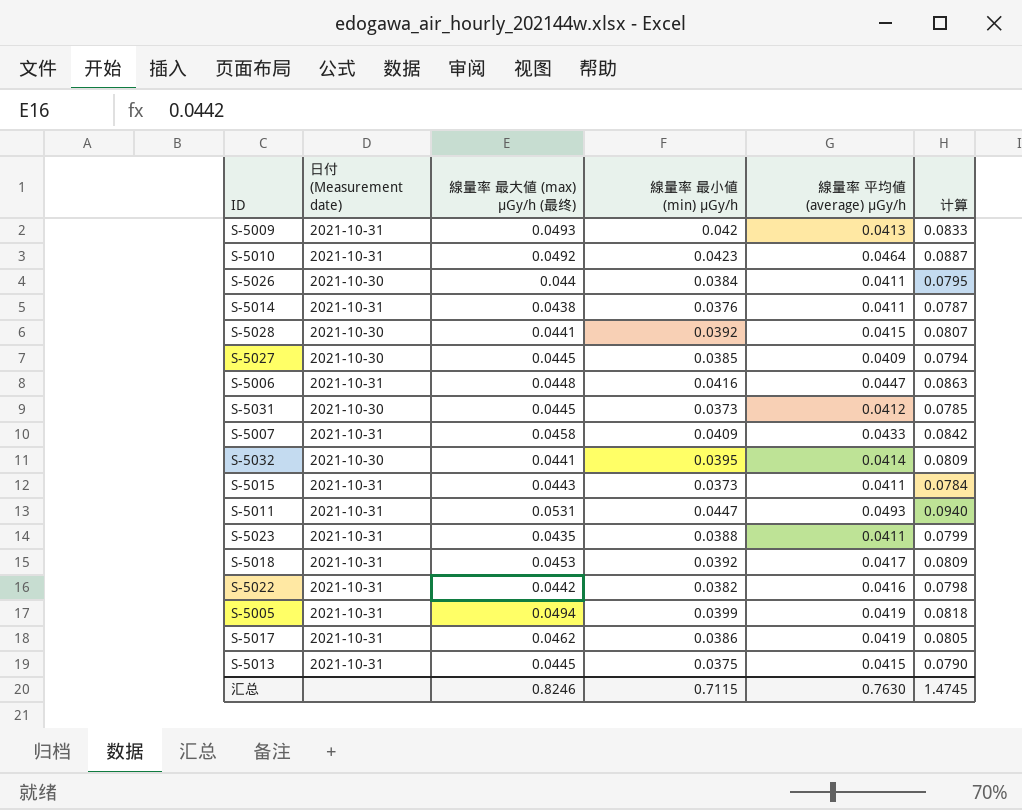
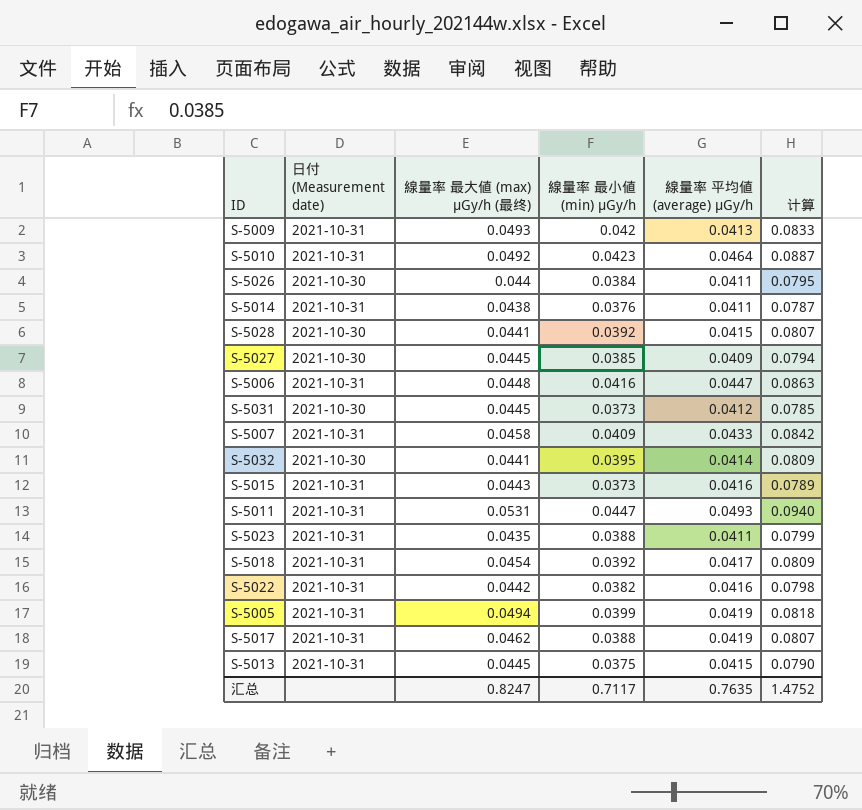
S-5015 | 線量率 平均値 (average) μGy/h: 0.0411 -> 0.0416
S-5015 | 计算: 0.0784 -> 0.0789
S-5018 | 線量率 最大値 (max) μGy/h (最终): 0.0453 -> 0.0454
S-5017 | 線量率 最小値 (min) μGy/h: 0.0386 -> 0.0388
S-5017 | 计算: 0.0805 -> 0.0807
汇总 | 線量率 最大値 (max) μGy/h (最终): 0.8246 -> 0.8247
汇总 | 線量率 最小値 (min) μGy/h: 0.7115 -> 0.7117
汇总 | 線量率 平均値 (average) μGy/h: 0.7630 -> 0.7635
汇总 | 计算: 1.4745 -> 1.4752

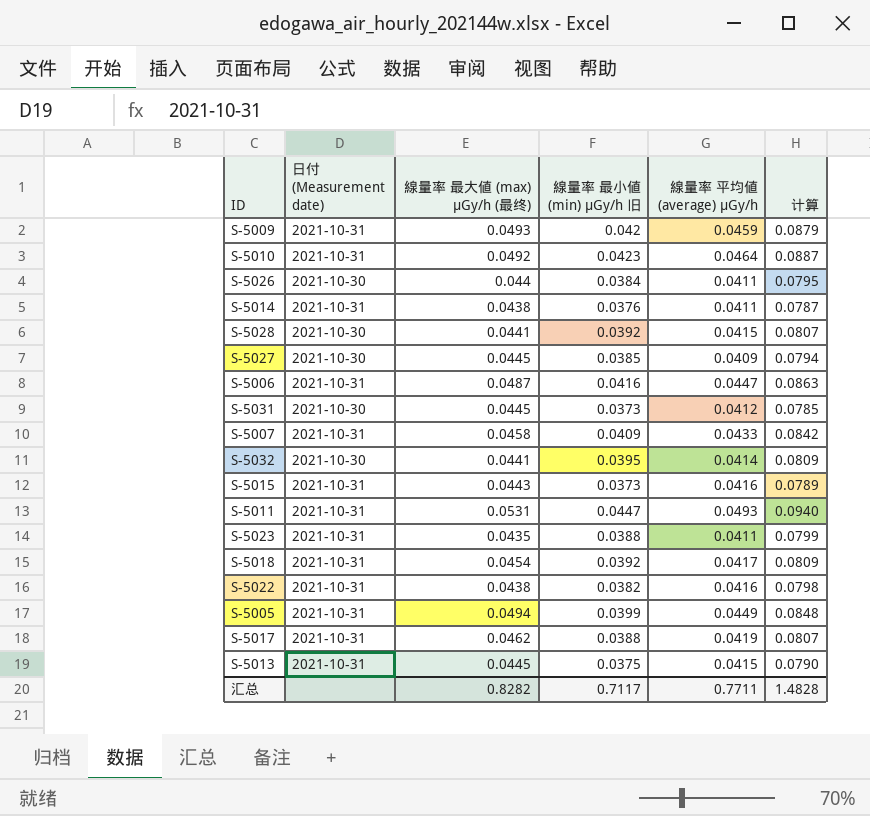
column name: 線量率 最小値 (min) μGy/h -> 線量率 最小値 (min) μGy/h 旧
S-5009 | 線量率 平均値 (average) μGy/h: 0.0413 -> 0.0459
S-5009 | 计算: 0.0833 -> 0.0879
S-5006 | 線量率 最大値 (max) μGy/h (最终): 0.0448 -> 0.0487
S-5022 | 線量率 最大値 (max) μGy/h (最终): 0.0442 -> 0.0438
S-5005 | 線量率 平均値 (average) μGy/h: 0.0419 -> 0.0449
S-5005 | 计算: 0.0818 -> 0.0848
汇总 | 線量率 最大値 (max) μGy/h (最终): 0.8247 -> 0.8282
汇总 | 線量率 平均値 (average) μGy/h: 0.7635 -> 0.7711
汇总 | 计算: 1.4752 -> 1.4828

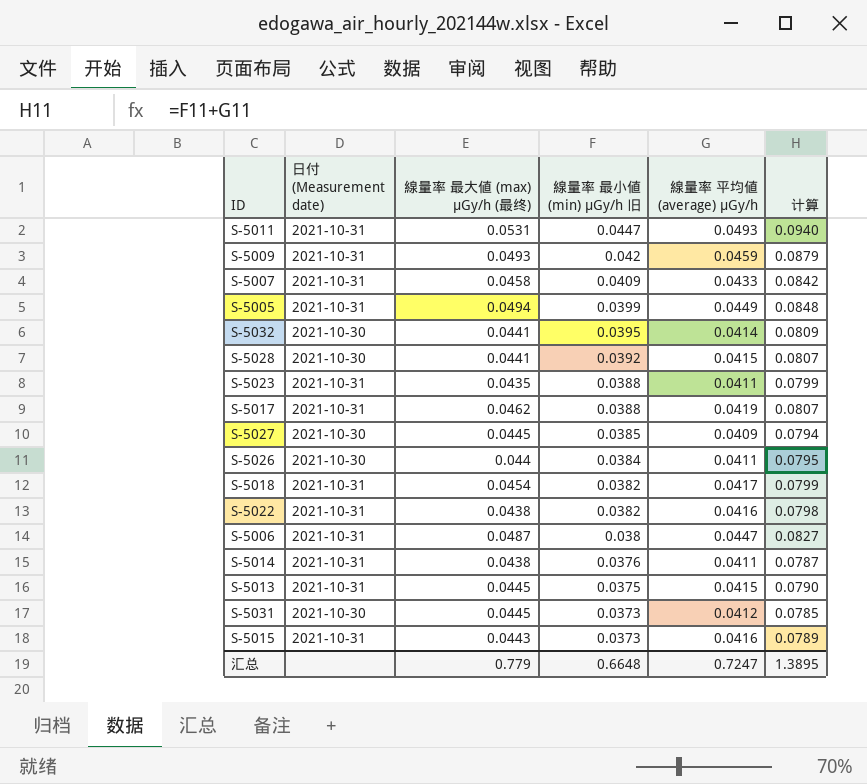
row order: none -> 線量率 最小値 (min) μGy/h 旧 descending
row S-5010: 2021-10-31 | 0.0492 | 0.0423 | 0.0464 | 0.0887 -> none
S-5018 | 線量率 最小値 (min) μGy/h 旧: 0.0392 -> 0.0382
S-5018 | 计算: 0.0809 -> 0.0799
S-5006 | 線量率 最小値 (min) μGy/h 旧: 0.0416 -> 0.038
S-5006 | 计算: 0.0863 -> 0.0827
汇总 | 線量率 最大値 (max) μGy/h (最终): 0.8282 -> 0.779
汇总 | 線量率 最小値 (min) μGy/h 旧: 0.7117 -> 0.6648
汇总 | 線量率 平均値 (average) μGy/h: 0.7711 -> 0.7247
汇总 | 计算: 1.4828 -> 1.3895

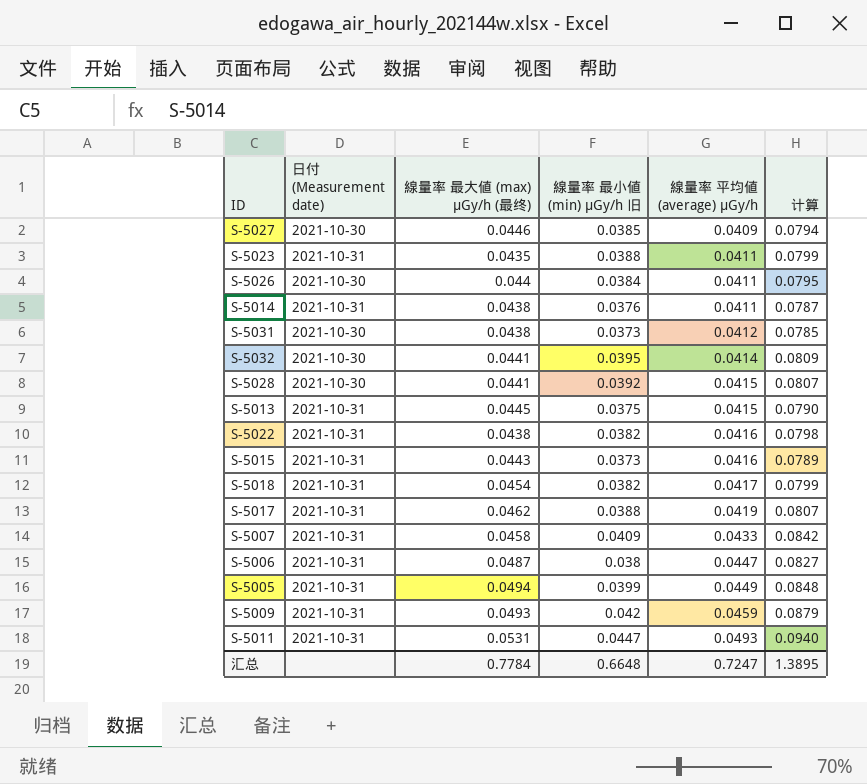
row order: 線量率 最小値 (min) μGy/h 旧 descending -> 線量率 平均値 (average) μGy/h ascending
S-5027 | 線量率 最大値 (max) μGy/h (最终): 0.0445 -> 0.0446
S-5031 | 線量率 最大値 (max) μGy/h (最终): 0.0445 -> 0.0438
汇总 | 線量率 最大値 (max) μGy/h (最终): 0.779 -> 0.7784

